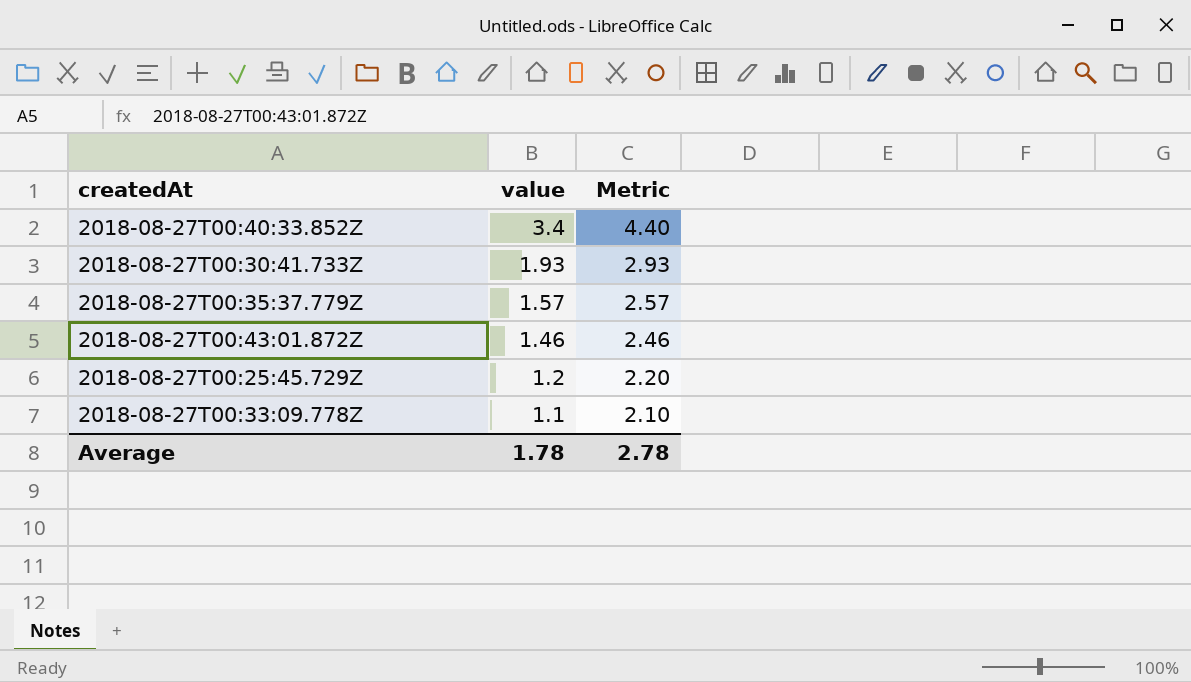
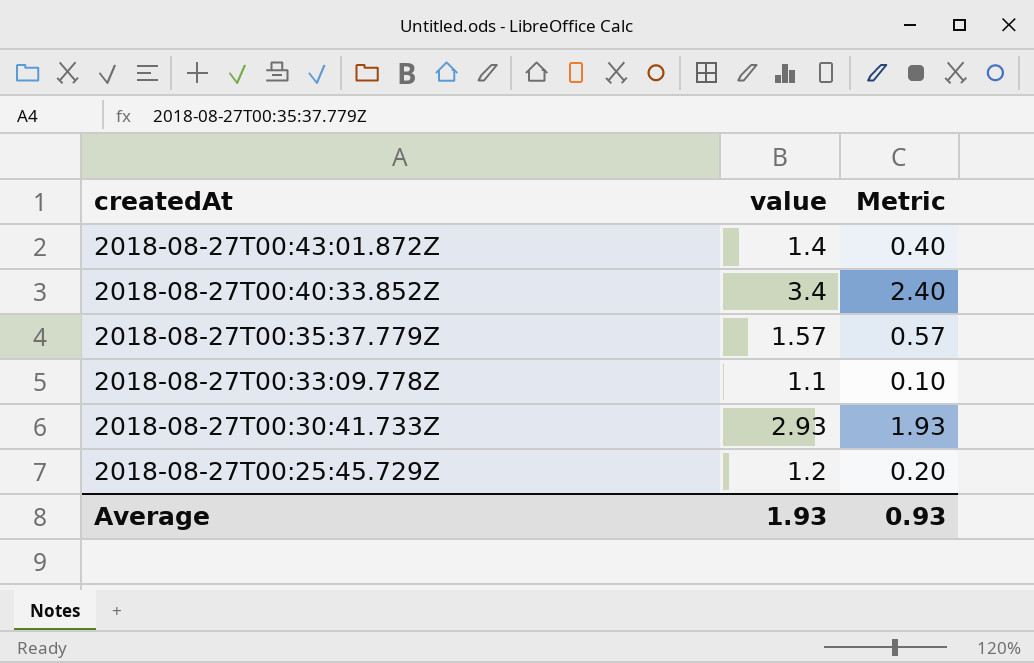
row order: value descending -> createdAt descending
column Metric | formula: [value] + 1 -> [value] - 1
2018-08-27T00:43:01.872Z | value: 1.46 -> 1.4
2018-08-27T00:30:41.733Z | value: 1.93 -> 2.93
Average | value: 1.78 -> 1.93
Average | Metric: 2.78 -> 0.93

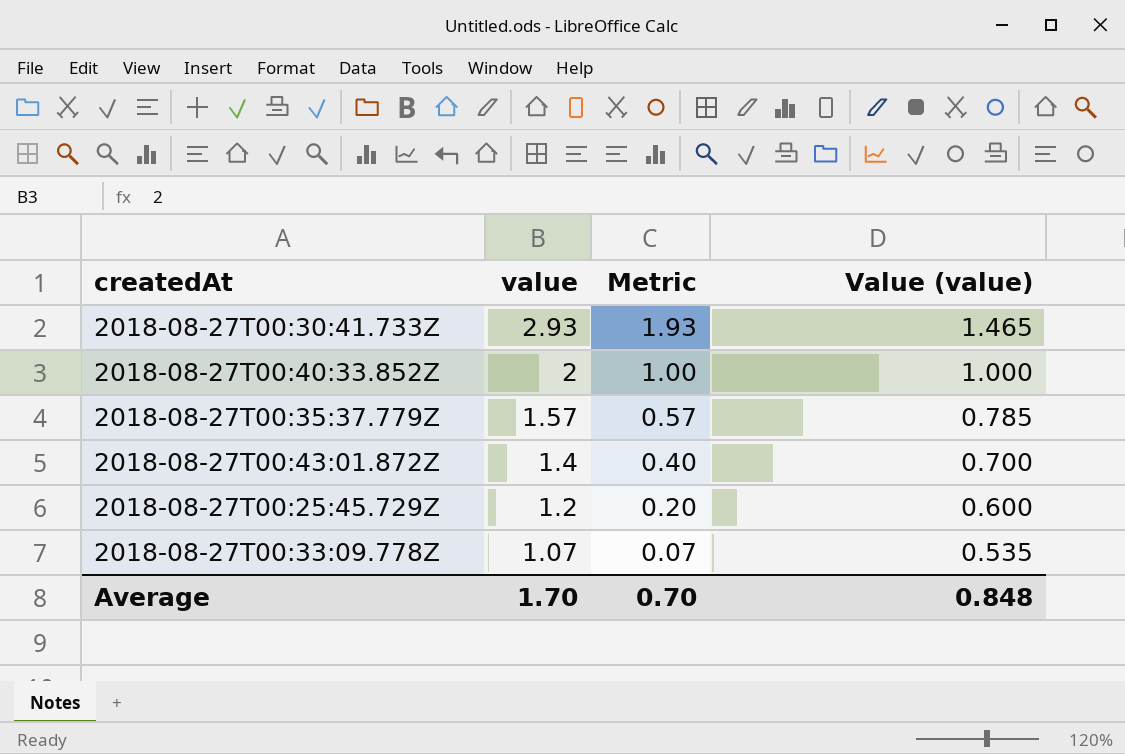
row order: createdAt descending -> value descending
column Value (value) | formula: none -> [value] * 0.5
2018-08-27T00:40:33.852Z | value: 3.4 -> 2
2018-08-27T00:40:33.852Z | Metric: 2.40 -> 1.00
2018-08-27T00:33:09.778Z | value: 1.1 -> 1.07
2018-08-27T00:33:09.778Z | Metric: 0.10 -> 0.07
Average | value: 1.93 -> 1.70
Average | Metric: 0.93 -> 0.70

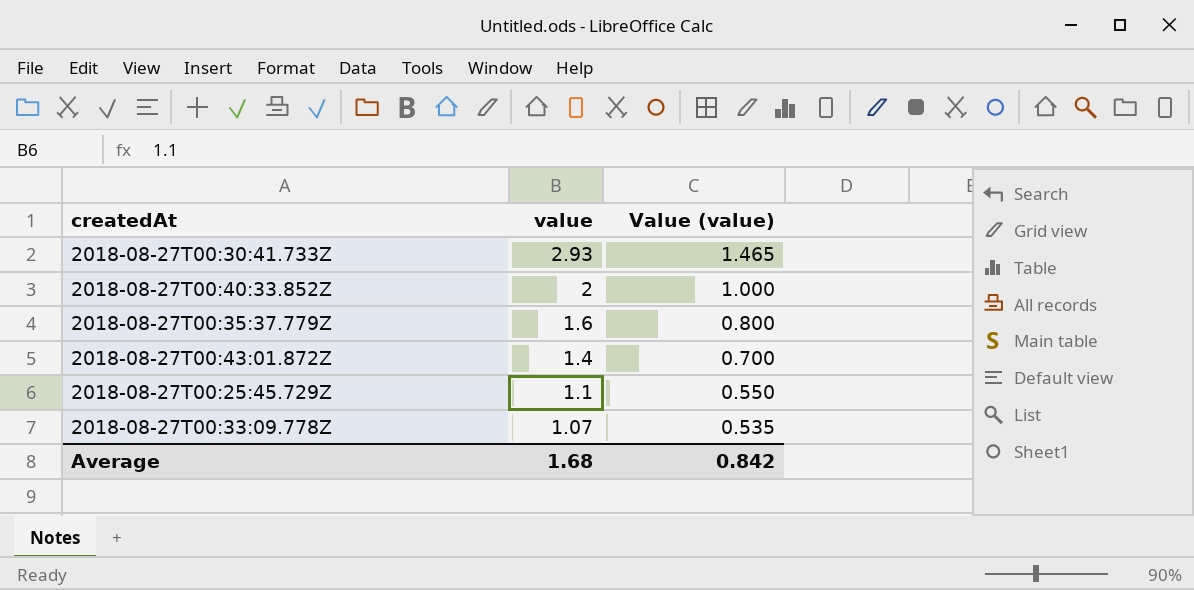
column Metric | formula: [value] - 1 -> none
2018-08-27T00:35:37.779Z | value: 1.57 -> 1.6
2018-08-27T00:35:37.779Z | Value (value): 0.785 -> 0.800
2018-08-27T00:25:45.729Z | value: 1.2 -> 1.1
2018-08-27T00:25:45.729Z | Value (value): 0.600 -> 0.550
Average | value: 1.70 -> 1.68
Average | Value (value): 0.848 -> 0.842

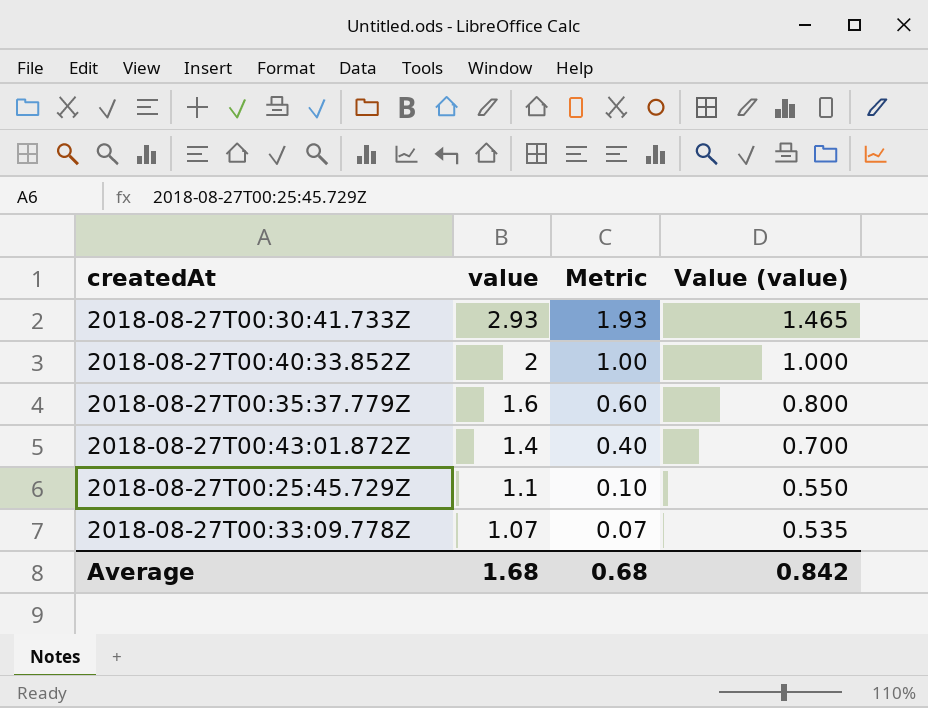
column Metric | formula: none -> [value] - 1

